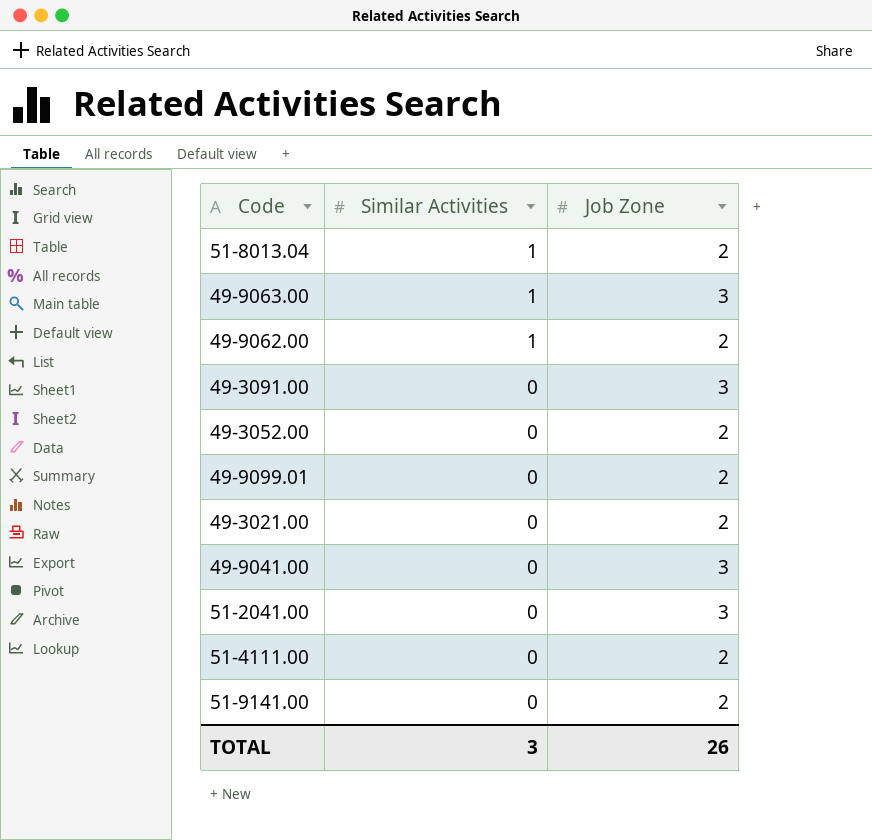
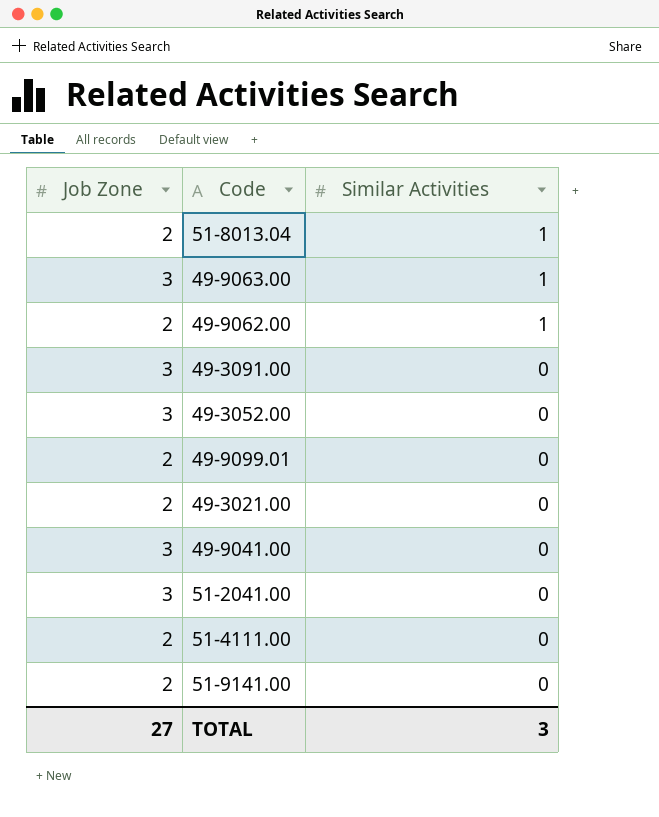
column Job Zone | position: 3 -> 1
49-3052.00 | Job Zone: 2 -> 3
TOTAL | Job Zone: 26 -> 27

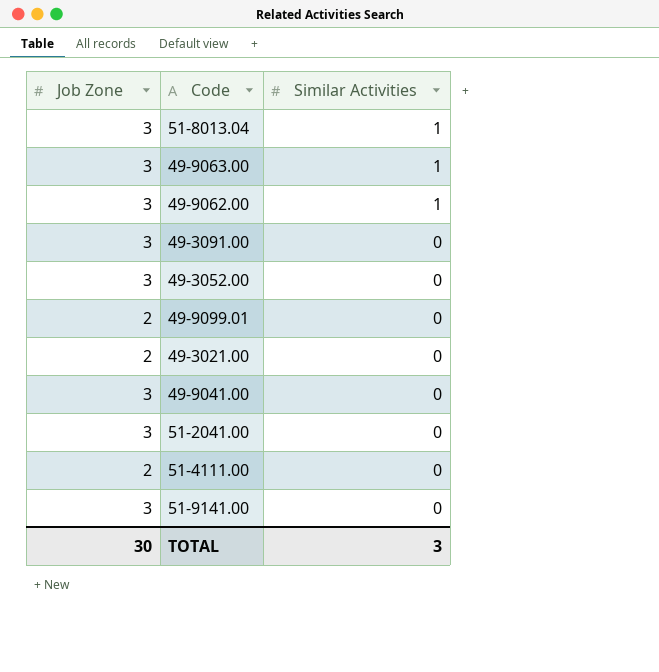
51-8013.04 | Job Zone: 2 -> 3
49-9062.00 | Job Zone: 2 -> 3
51-9141.00 | Job Zone: 2 -> 3
TOTAL | Job Zone: 27 -> 30

